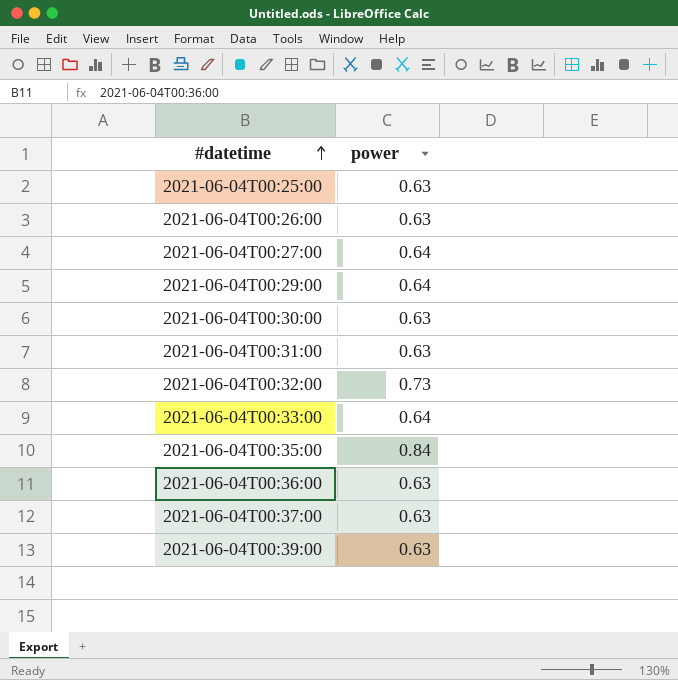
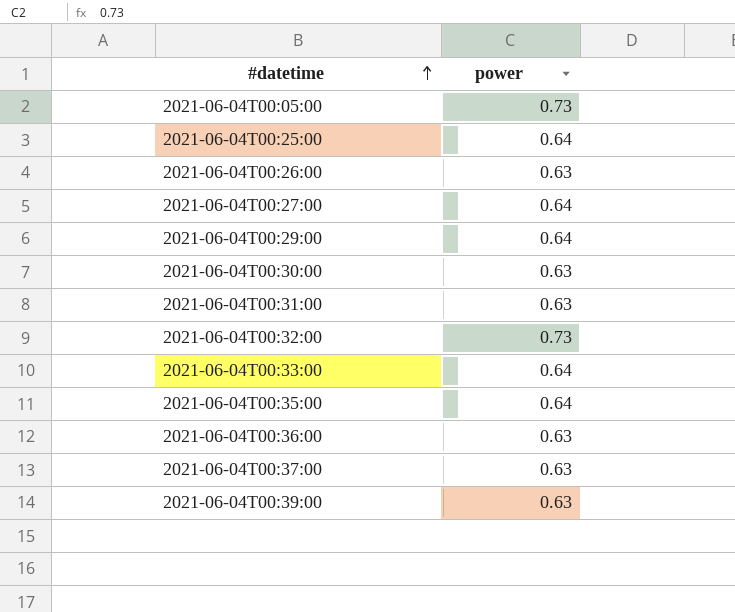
row 2021-06-04T00:05:00: none -> 0.73
2021-06-04T00:25:00 | power: 0.63 -> 0.64
2021-06-04T00:35:00 | power: 0.84 -> 0.64

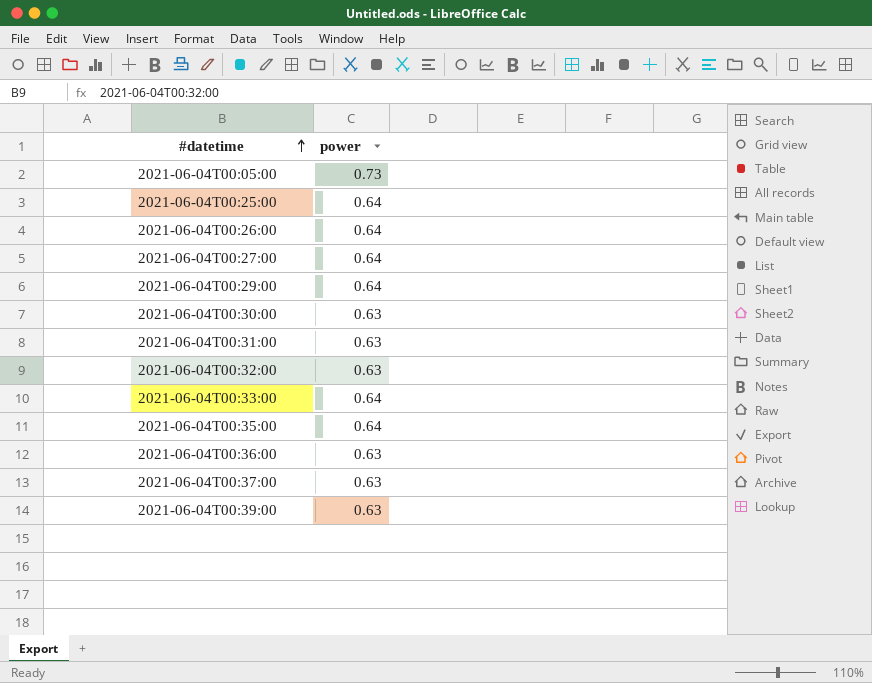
2021-06-04T00:26:00 | power: 0.63 -> 0.64
2021-06-04T00:32:00 | power: 0.73 -> 0.63

